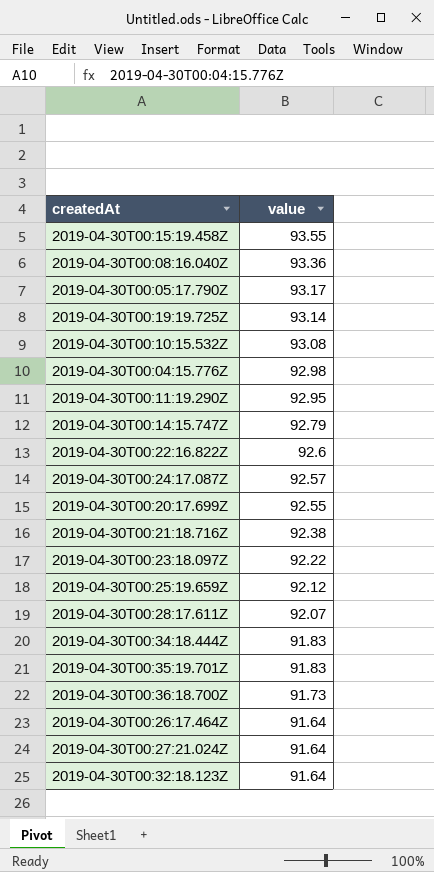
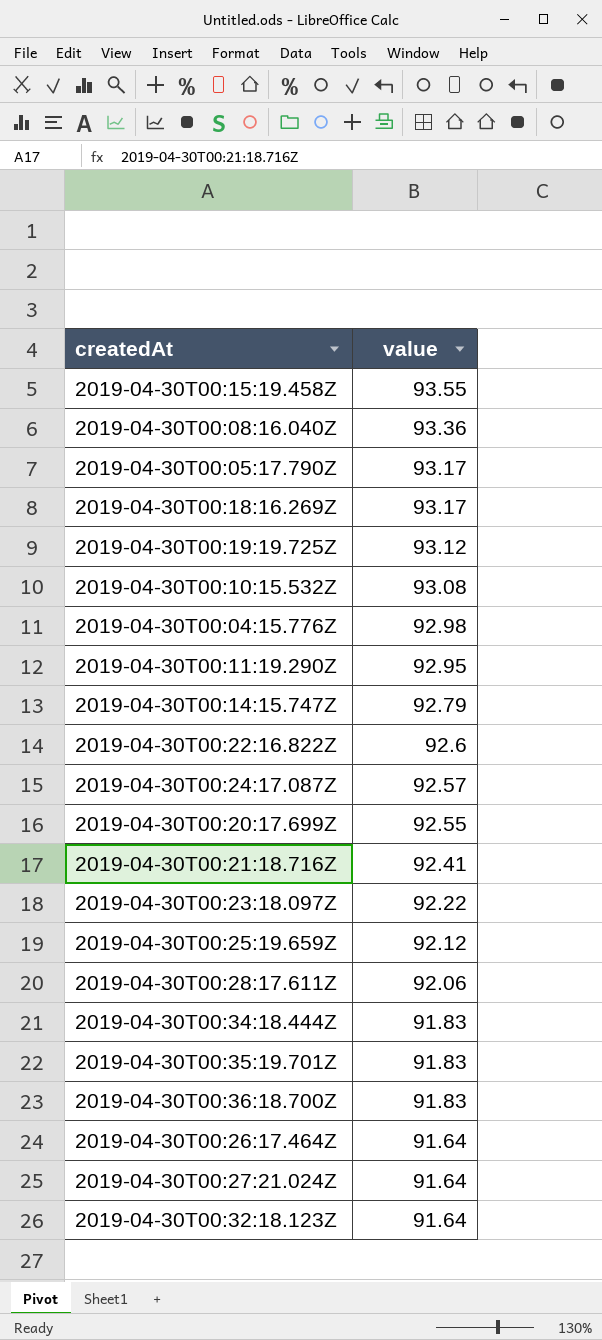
row 2019-04-30T00:18:16.269Z: none -> 93.17
2019-04-30T00:19:19.725Z | value: 93.14 -> 93.12
2019-04-30T00:21:18.716Z | value: 92.38 -> 92.41
2019-04-30T00:28:17.611Z | value: 92.07 -> 92.06
2019-04-30T00:36:18.700Z | value: 91.73 -> 91.83

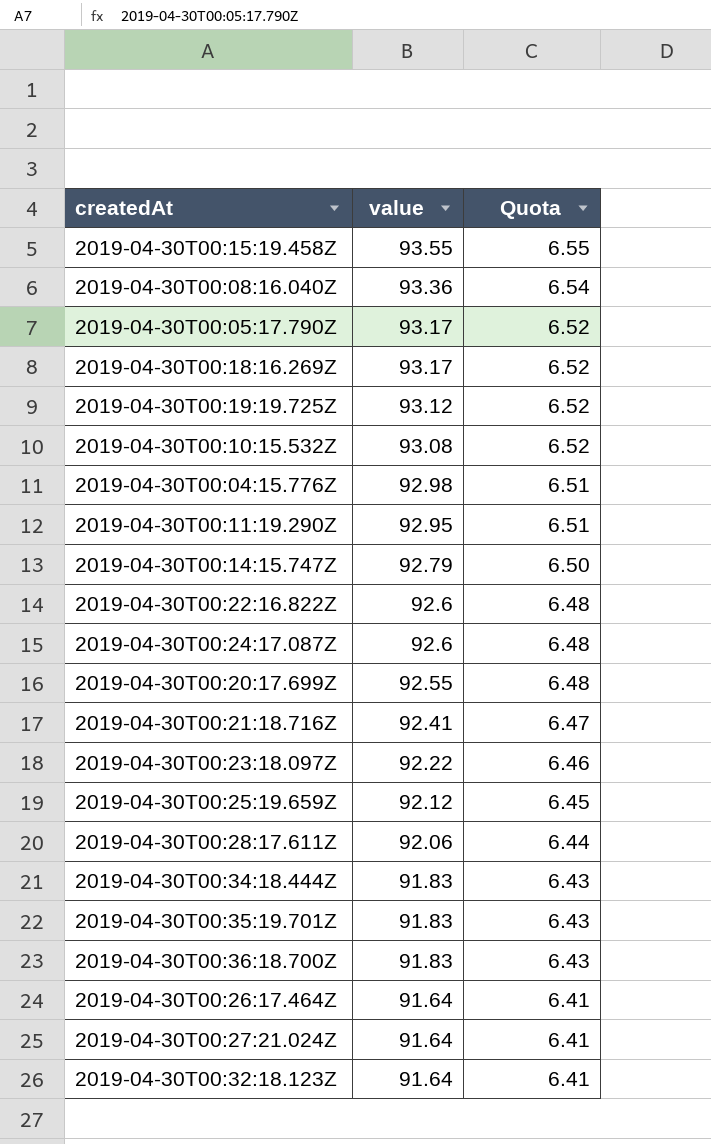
column Quota | formula: none -> [value] * 0.07
2019-04-30T00:24:17.087Z | value: 92.57 -> 92.6

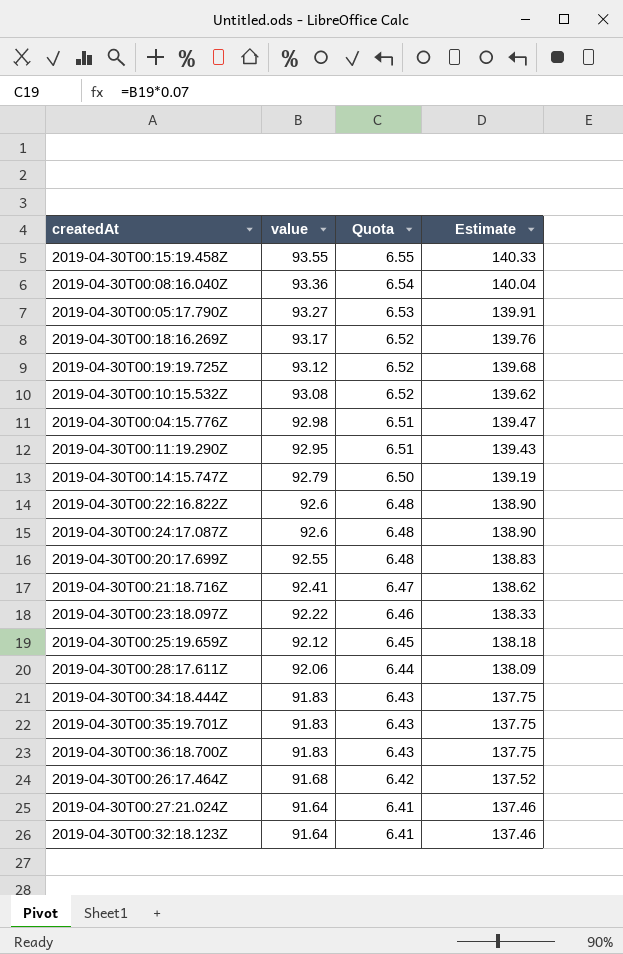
column Estimate | formula: none -> [value] * 1.5
2019-04-30T00:05:17.790Z | value: 93.17 -> 93.27
2019-04-30T00:05:17.790Z | Quota: 6.52 -> 6.53
2019-04-30T00:26:17.464Z | value: 91.64 -> 91.68
2019-04-30T00:26:17.464Z | Quota: 6.41 -> 6.42

